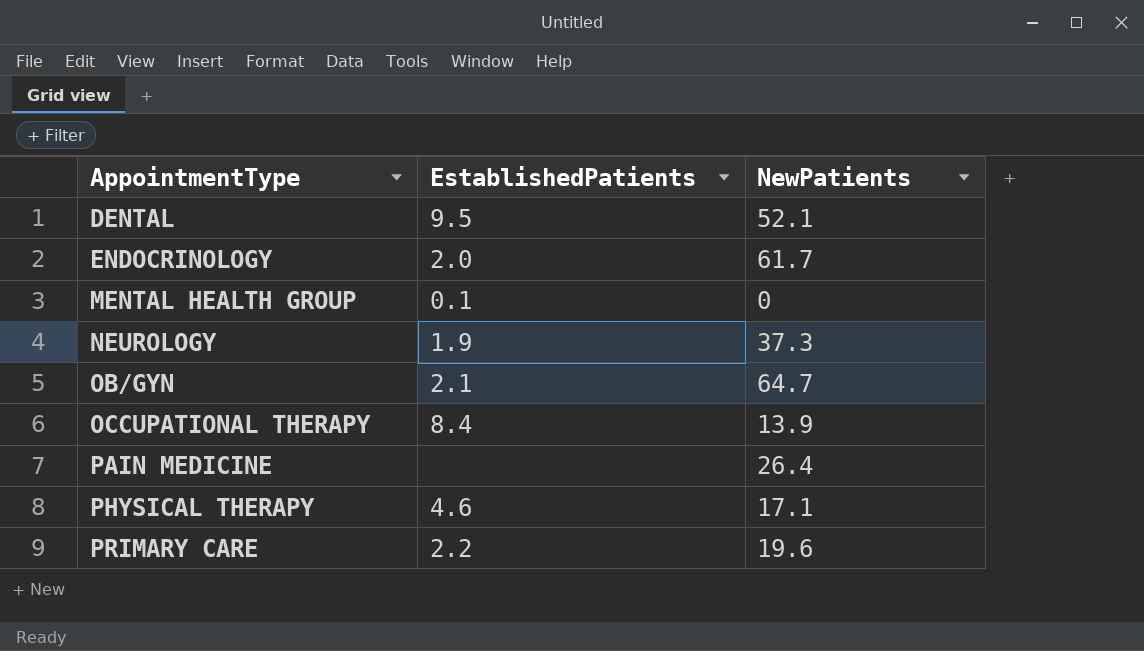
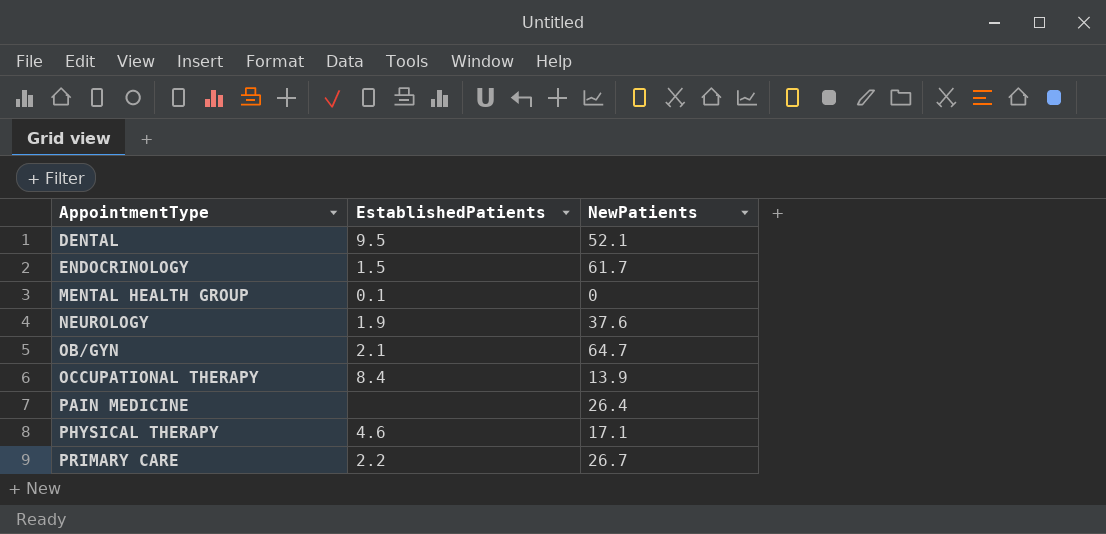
ENDOCRINOLOGY | EstablishedPatients: 2.0 -> 1.5
NEUROLOGY | NewPatients: 37.3 -> 37.6
PRIMARY CARE | NewPatients: 19.6 -> 26.7

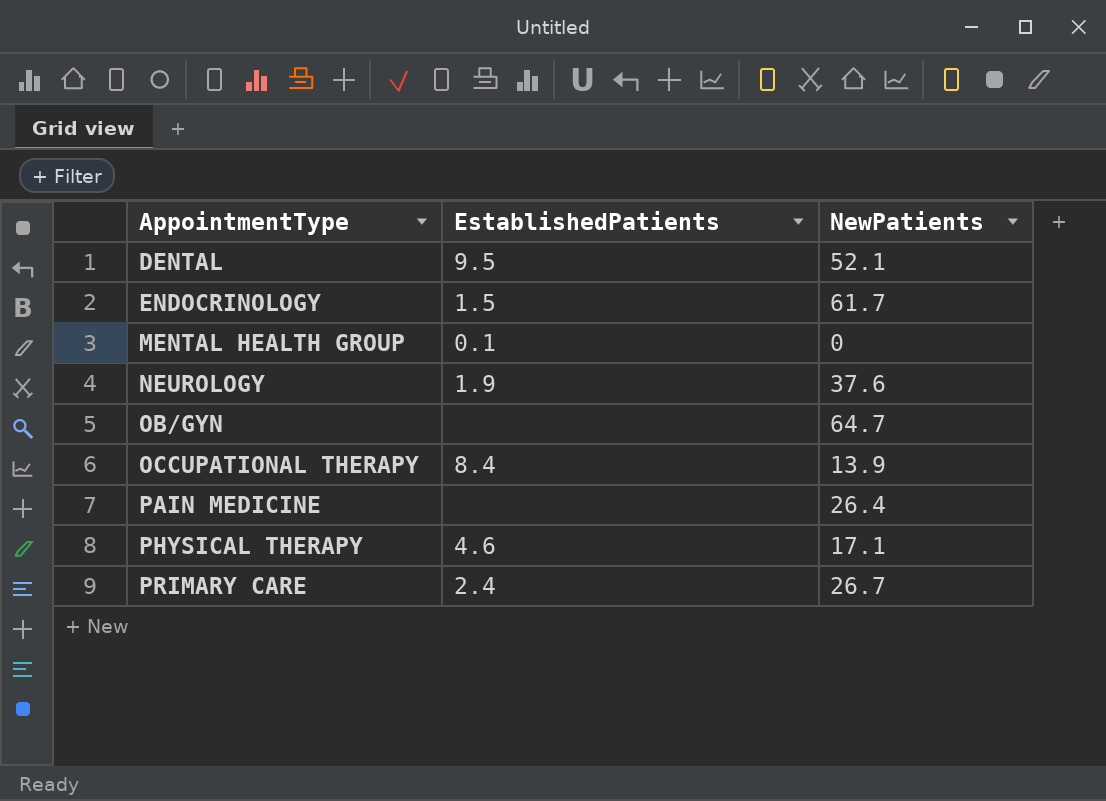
OB/GYN | EstablishedPatients: 2.1 -> none
PRIMARY CARE | EstablishedPatients: 2.2 -> 2.4

